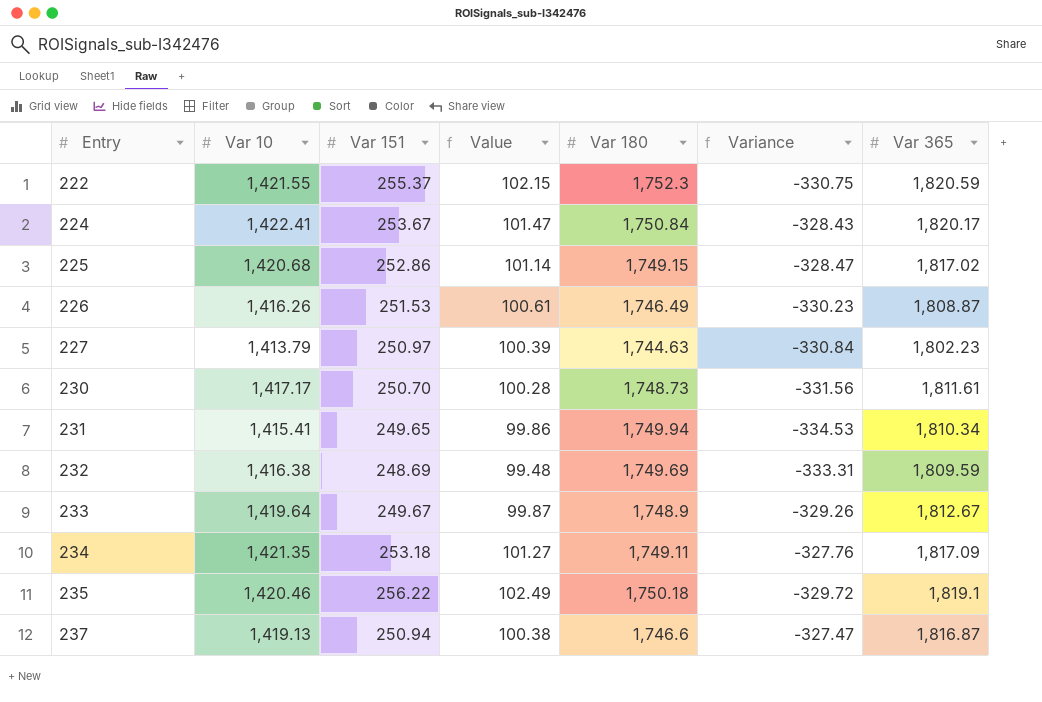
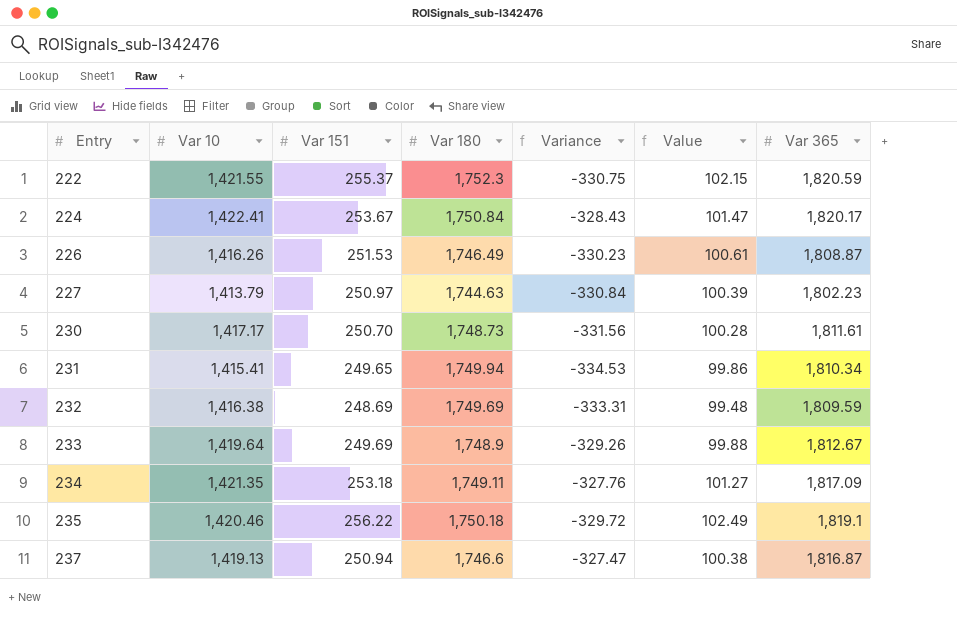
column Value | position: 4 -> 6
row 225: 1,420.68 | 252.86 | 101.14 | 1,749.15 | -328.47 | 1,817.02 -> none
233 | Var 151: 249.67 -> 249.69
233 | Value: 99.87 -> 99.88

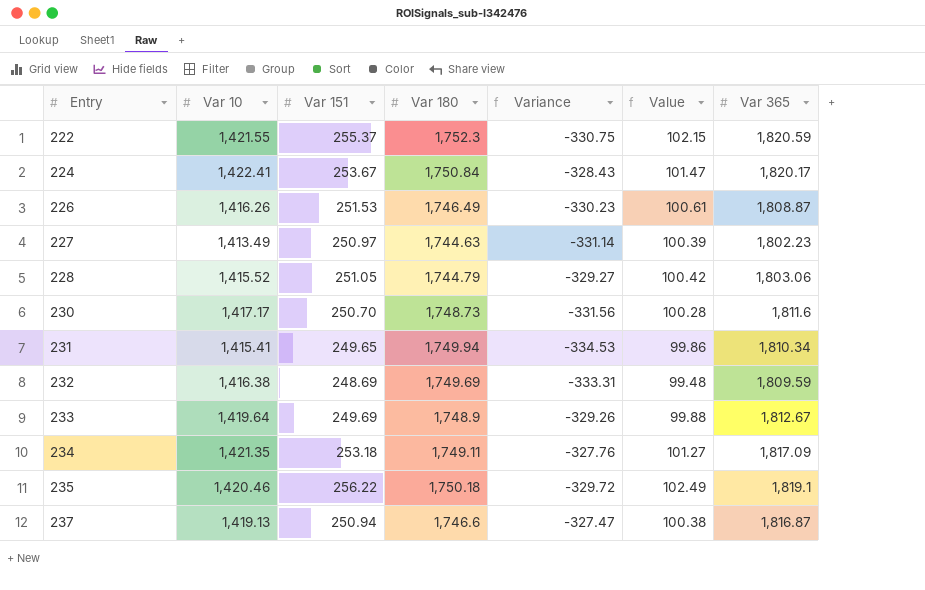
227 | Var 10: 1,413.79 -> 1,413.49
227 | Variance: -330.84 -> -331.14
row 228: none -> 1,415.52 | 251.05 | 1,744.79 | -329.27 | 100.42 | 1,803.06
230 | Var 365: 1,811.61 -> 1,811.6

